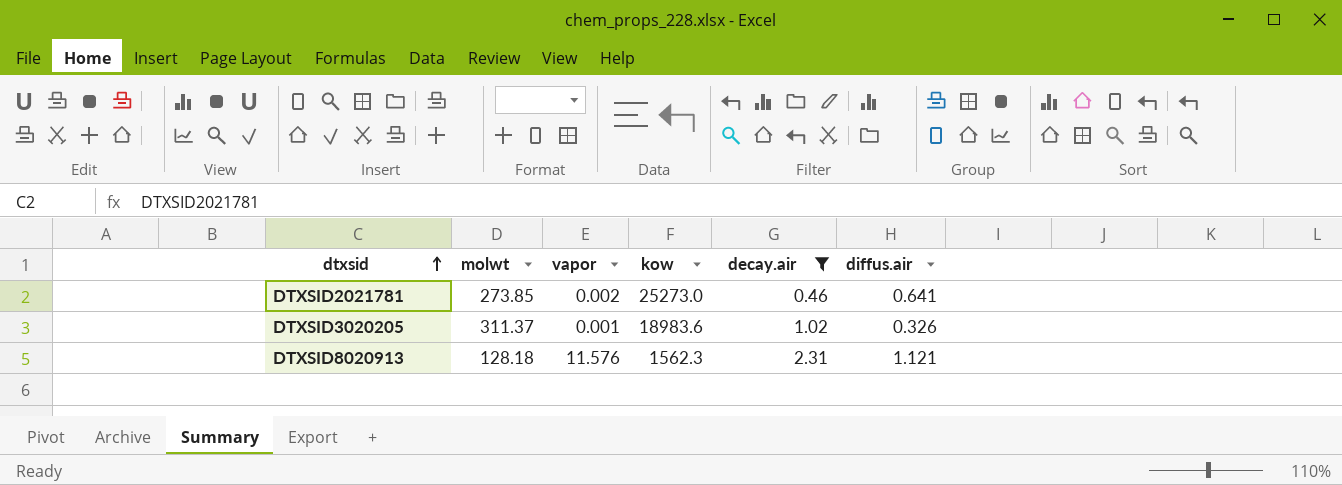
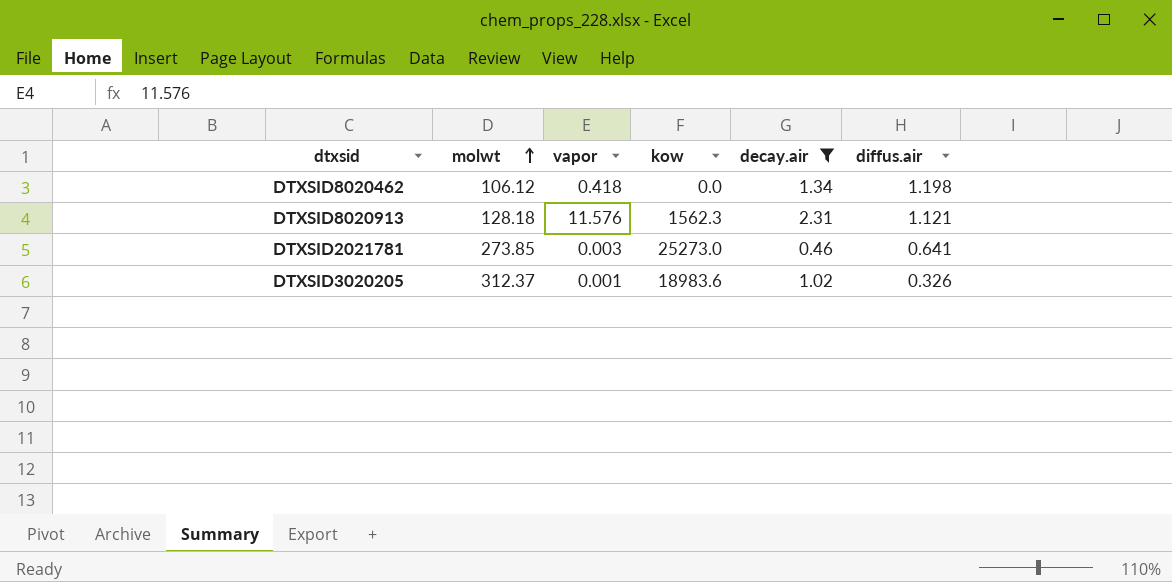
row order: dtxsid ascending -> molwt ascending
row DTXSID8020462: none -> 106.12 | 0.418 | 0.0 | 1.34 | 1.198
DTXSID2021781 | vapor: 0.002 -> 0.003
DTXSID3020205 | molwt: 311.37 -> 312.37

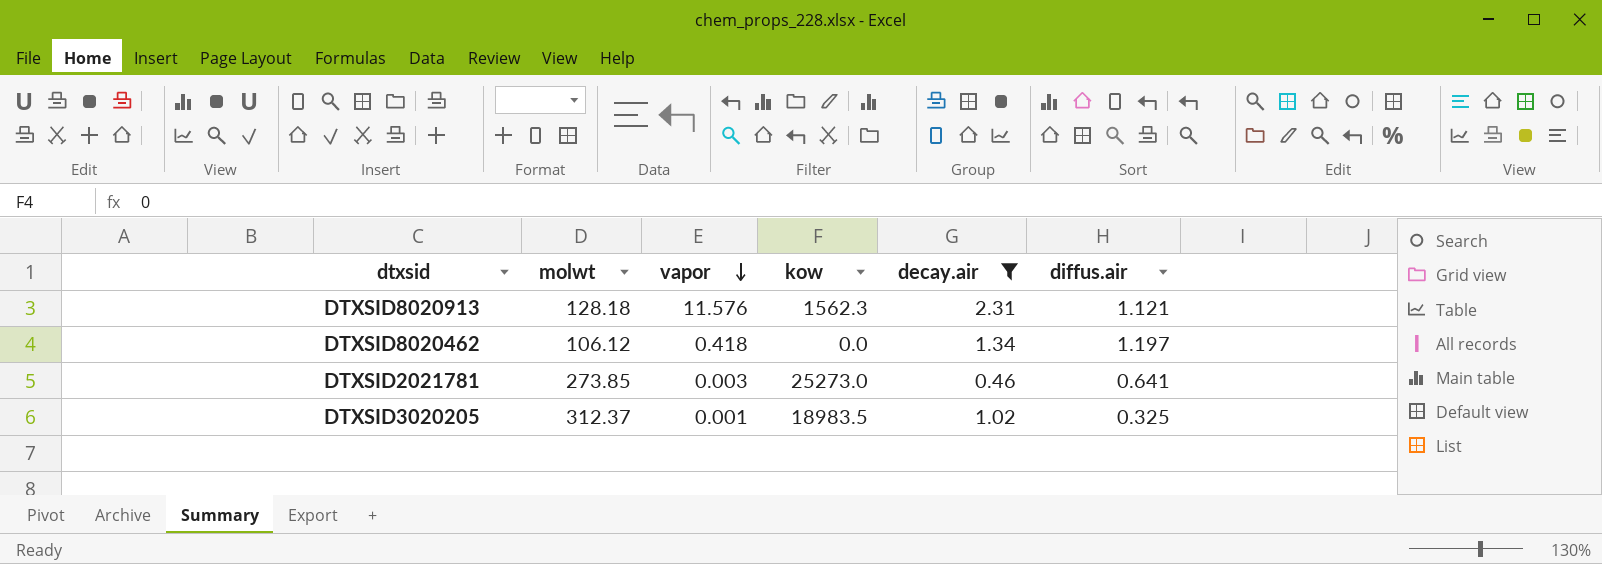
row order: molwt ascending -> vapor descending
DTXSID8020462 | diffus.air: 1.198 -> 1.197
DTXSID3020205 | kow: 18983.6 -> 18983.5
DTXSID3020205 | diffus.air: 0.326 -> 0.325

